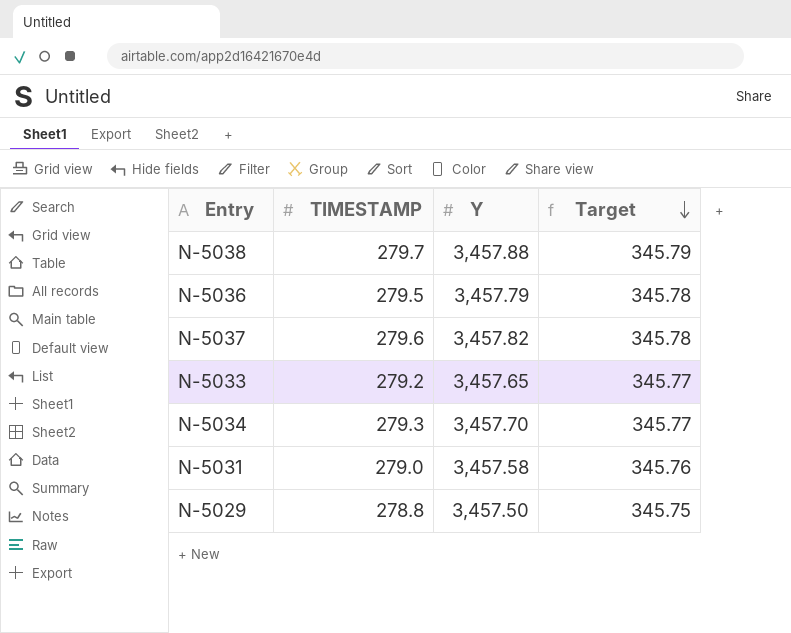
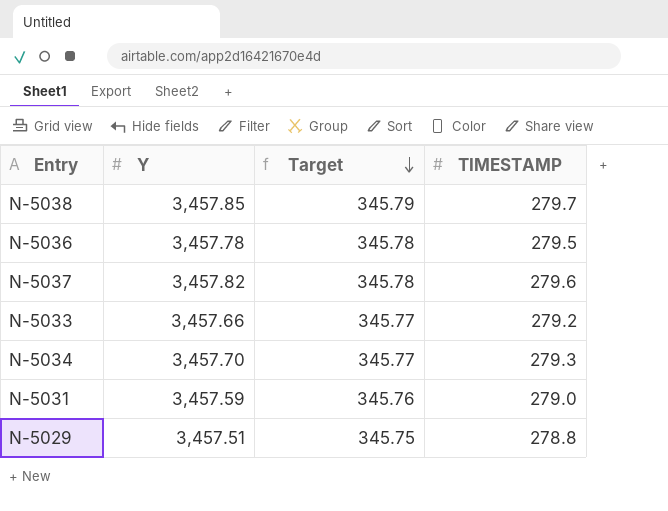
column TIMESTAMP | position: 2 -> 4
N-5038 | Y: 3,457.88 -> 3,457.85
N-5036 | Y: 3,457.79 -> 3,457.78
N-5033 | Y: 3,457.65 -> 3,457.66
N-5031 | Y: 3,457.58 -> 3,457.59
N-5029 | Y: 3,457.50 -> 3,457.51

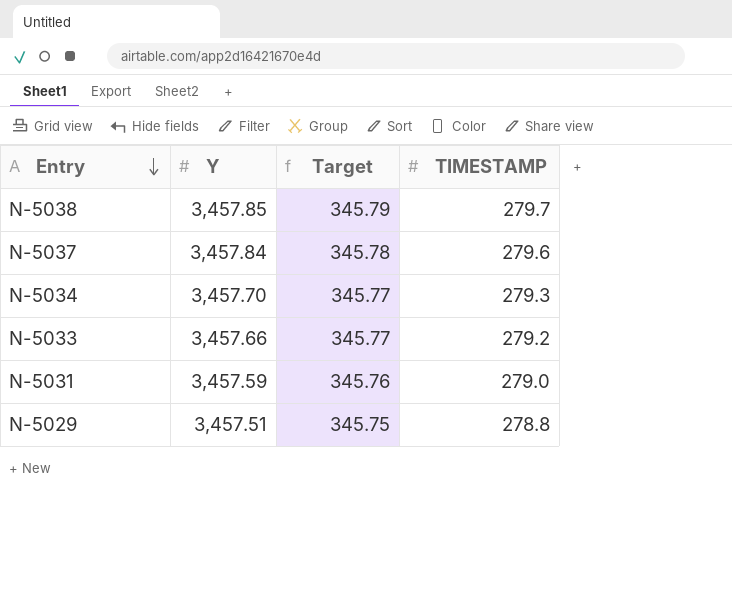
row order: Target descending -> Entry descending
row N-5036: 3,457.78 | 345.78 | 279.5 -> none
N-5037 | Y: 3,457.82 -> 3,457.84

